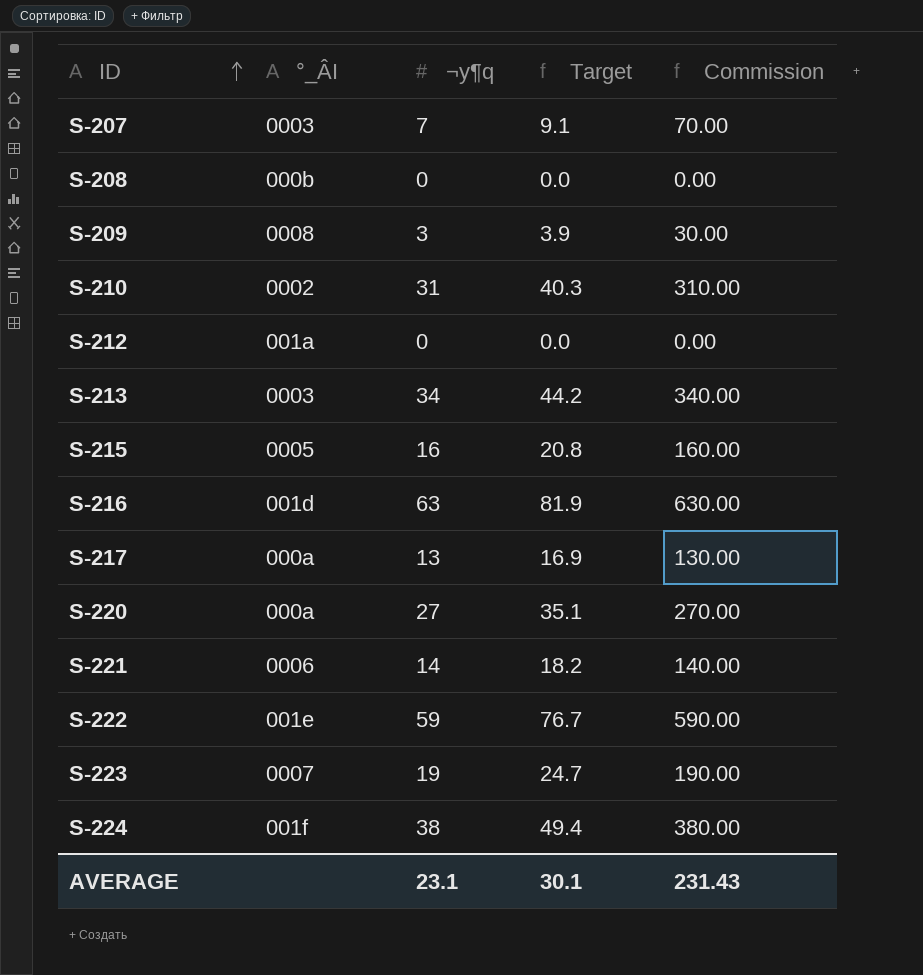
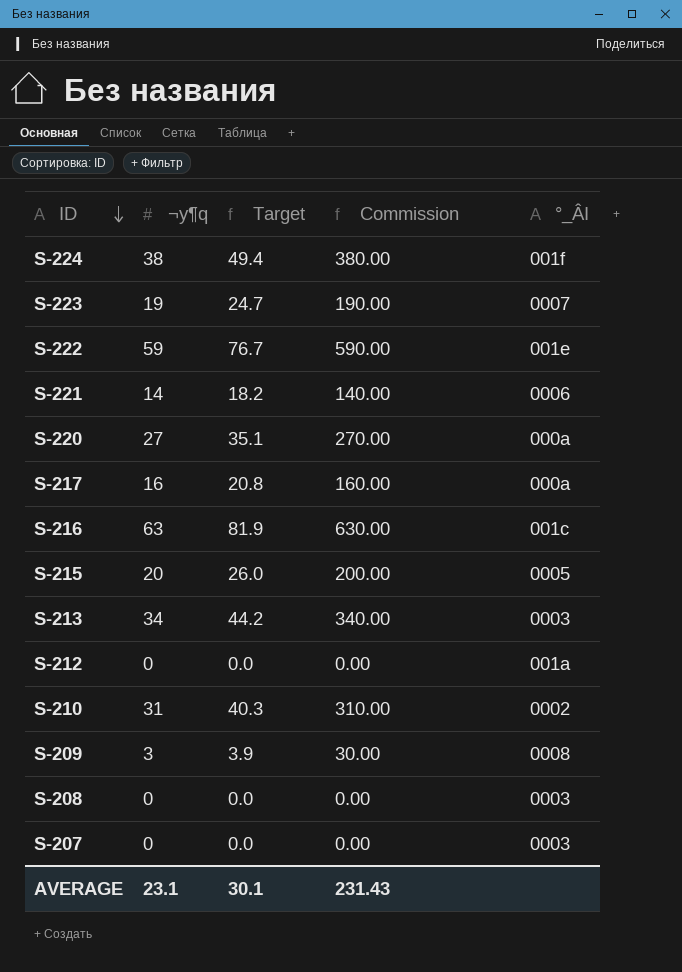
row order: ID ascending -> ID descending
column °_ÂI | position: 2 -> 5
S-217 | ¬y¶q: 13 -> 16
S-217 | Target: 16.9 -> 20.8
S-217 | Commission: 130.00 -> 160.00
S-216 | °_ÂI: 001d -> 001c
S-215 | ¬y¶q: 16 -> 20
S-215 | Target: 20.8 -> 26.0
S-215 | Commission: 160.00 -> 200.00
S-208 | °_ÂI: 000b -> 0003
S-207 | ¬y¶q: 7 -> 0
S-207 | Target: 9.1 -> 0.0
S-207 | Commission: 70.00 -> 0.00

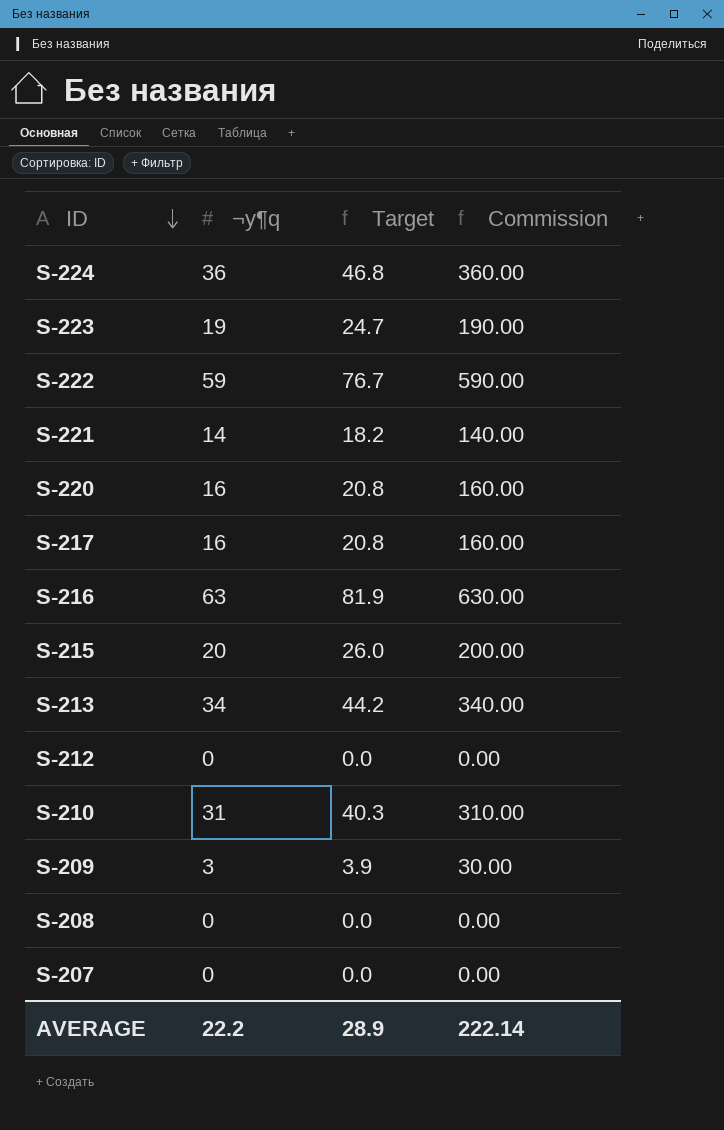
column °_ÂI | position: 5 -> none
S-224 | ¬y¶q: 38 -> 36
S-224 | Target: 49.4 -> 46.8
S-224 | Commission: 380.00 -> 360.00
S-220 | ¬y¶q: 27 -> 16
S-220 | Target: 35.1 -> 20.8
S-220 | Commission: 270.00 -> 160.00
AVERAGE | ¬y¶q: 23.1 -> 22.2
AVERAGE | Target: 30.1 -> 28.9
AVERAGE | Commission: 231.43 -> 222.14

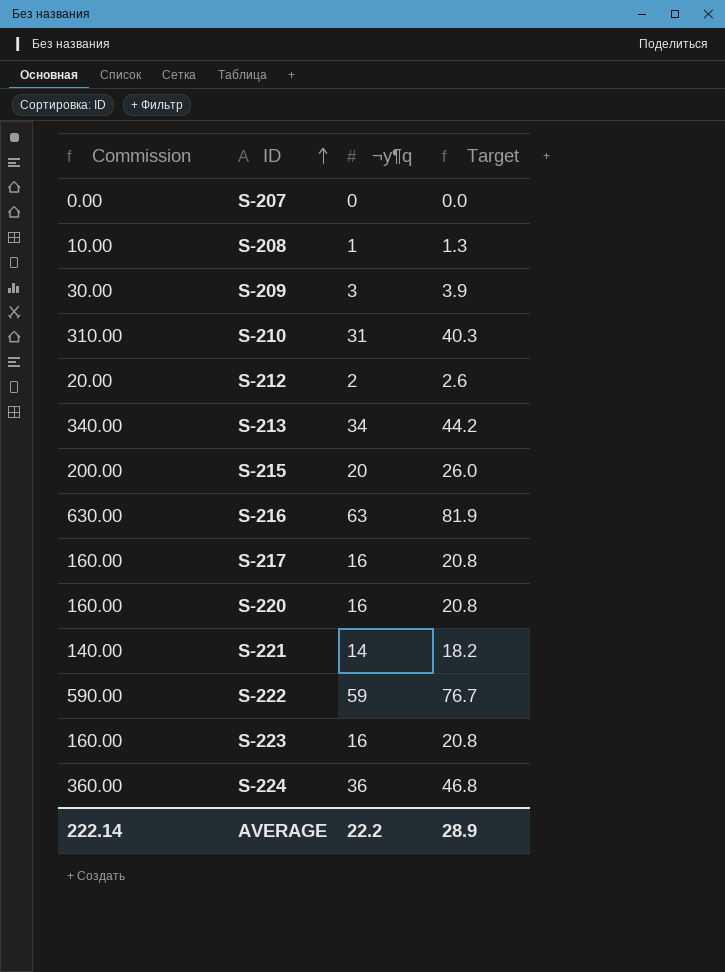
row order: ID descending -> ID ascending
column Commission | position: 4 -> 1
S-208 | Commission: 0.00 -> 10.00
S-208 | ¬y¶q: 0 -> 1
S-208 | Target: 0.0 -> 1.3
S-212 | Commission: 0.00 -> 20.00
S-212 | ¬y¶q: 0 -> 2
S-212 | Target: 0.0 -> 2.6
S-223 | Commission: 190.00 -> 160.00
S-223 | ¬y¶q: 19 -> 16
S-223 | Target: 24.7 -> 20.8

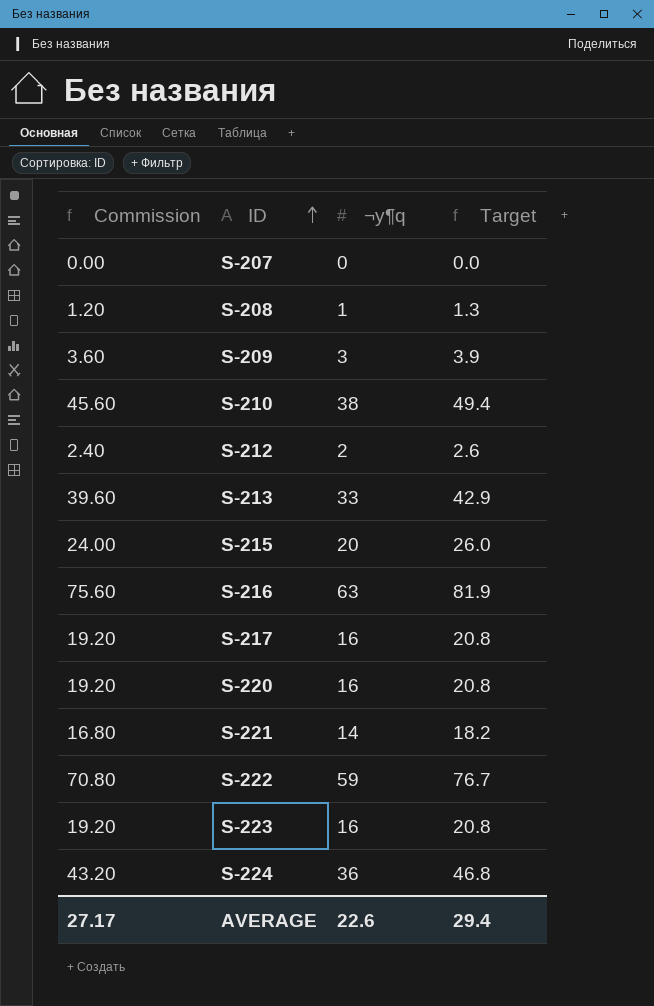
column Commission | formula: [¬y¶q] * 10 -> [¬y¶q] * 1.2
S-210 | ¬y¶q: 31 -> 38
S-210 | Target: 40.3 -> 49.4
S-213 | ¬y¶q: 34 -> 33
S-213 | Target: 44.2 -> 42.9
AVERAGE | Commission: 222.14 -> 27.17
AVERAGE | ¬y¶q: 22.2 -> 22.6
AVERAGE | Target: 28.9 -> 29.4

